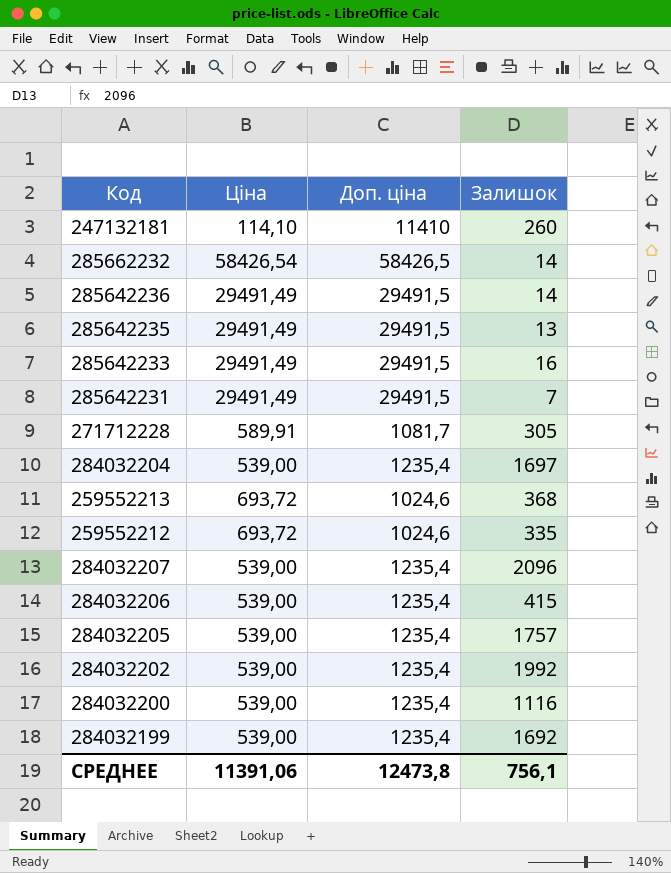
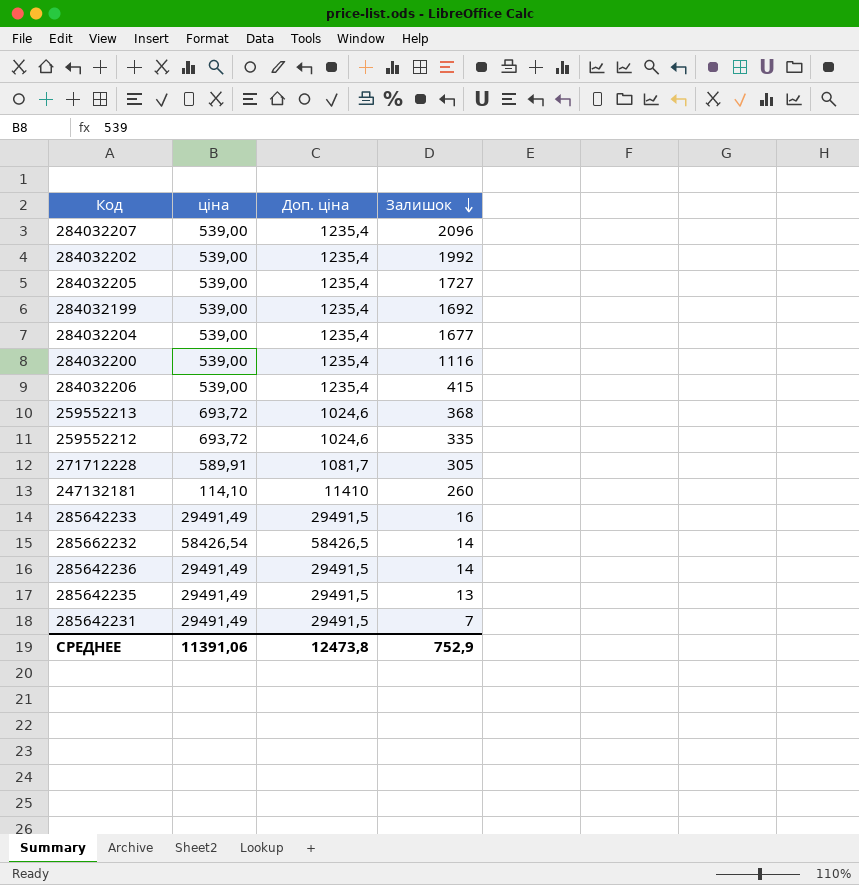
row order: none -> Залишок descending
column name: Ціна -> ціна
284032205 | Залишок: 1757 -> 1727
284032204 | Залишок: 1697 -> 1677
СРЕДНЕЕ | Залишок: 756,1 -> 752,9

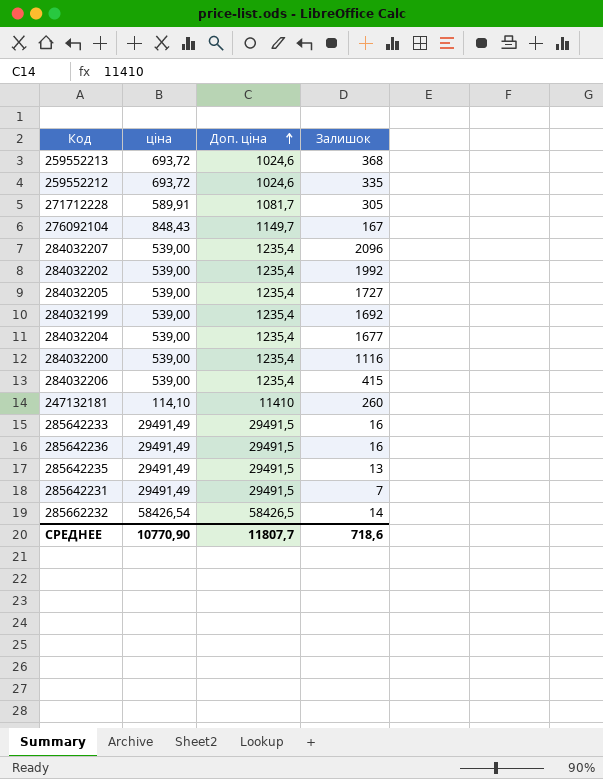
row order: Залишок descending -> Доп. ціна ascending
row 276092104: none -> 848,43 | 1149,7 | 167
285642236 | Залишок: 14 -> 16
СРЕДНЕЕ | ціна: 11391,06 -> 10770,90
СРЕДНЕЕ | Доп. ціна: 12473,8 -> 11807,7
СРЕДНЕЕ | Залишок: 752,9 -> 718,6

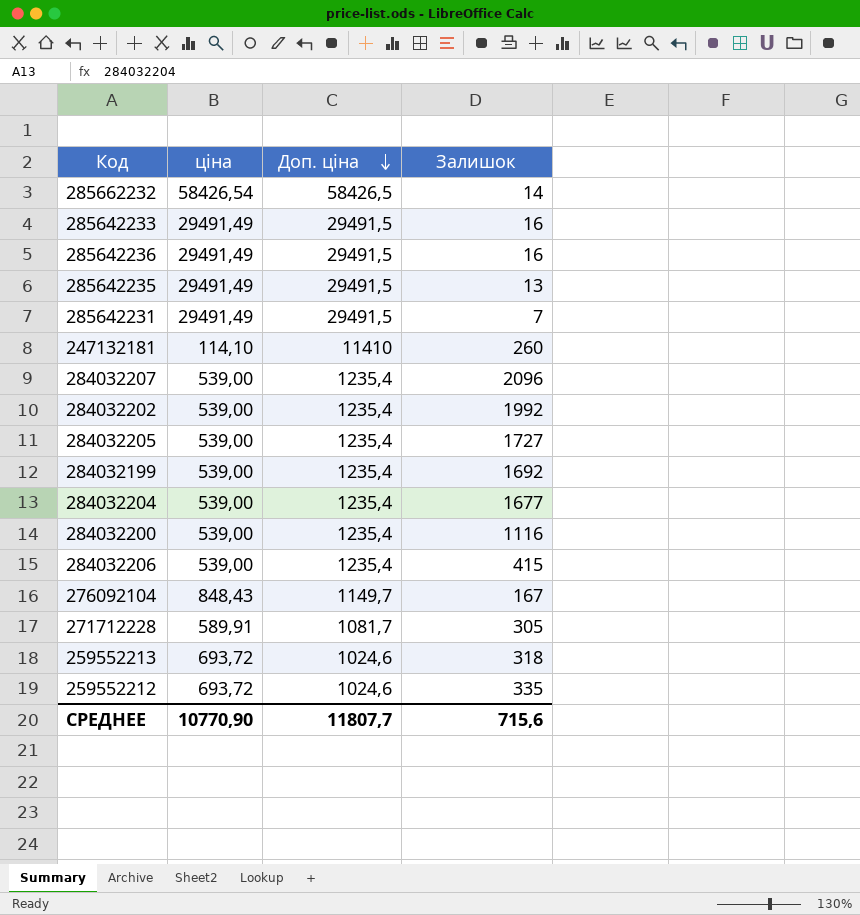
row order: Доп. ціна ascending -> Доп. ціна descending
259552213 | Залишок: 368 -> 318
СРЕДНЕЕ | Залишок: 718,6 -> 715,6

